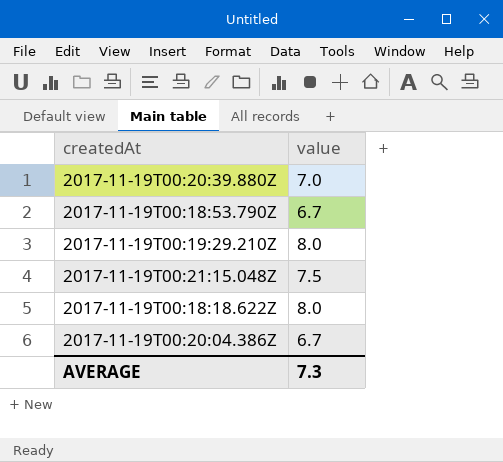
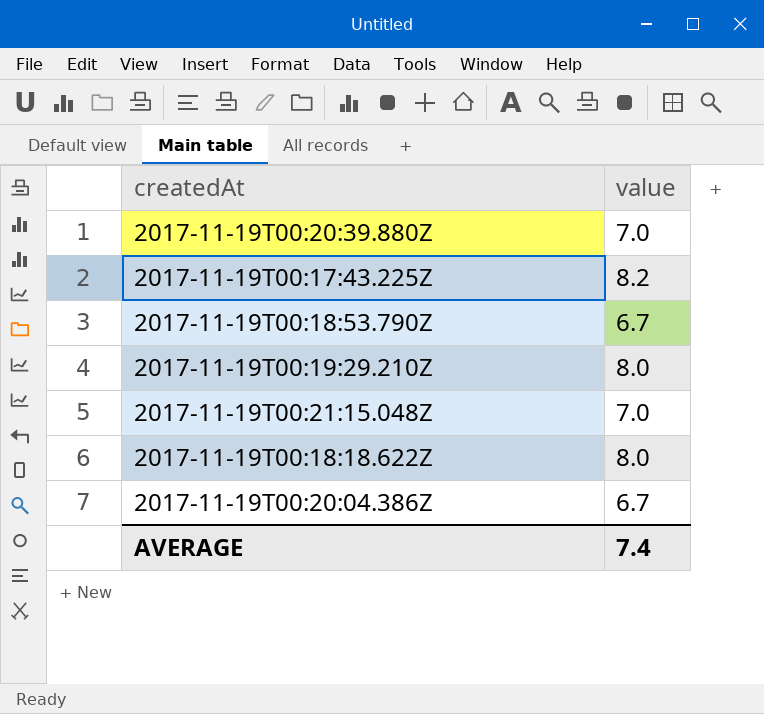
row 2017-11-19T00:17:43.225Z: none -> 8.2
2017-11-19T00:21:15.048Z | value: 7.5 -> 7.0
AVERAGE | value: 7.3 -> 7.4

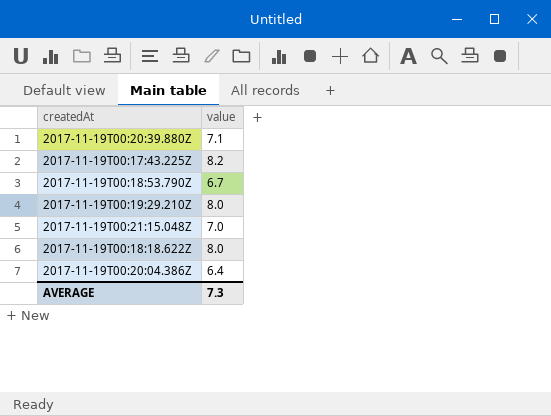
2017-11-19T00:20:39.880Z | value: 7.0 -> 7.1
2017-11-19T00:20:04.386Z | value: 6.7 -> 6.4
AVERAGE | value: 7.4 -> 7.3

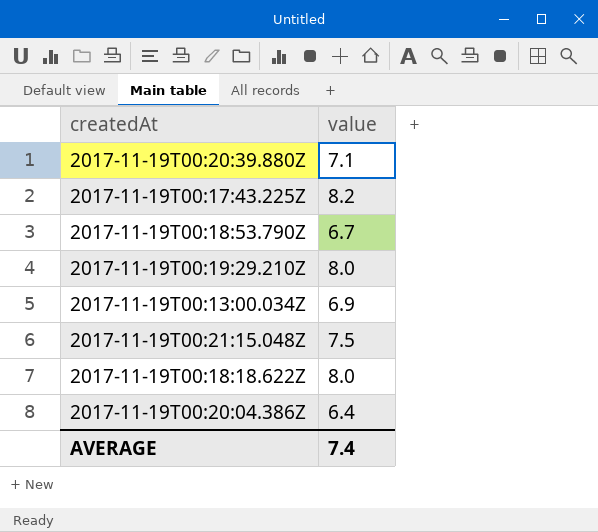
row 2017-11-19T00:13:00.034Z: none -> 6.9
2017-11-19T00:21:15.048Z | value: 7.0 -> 7.5
AVERAGE | value: 7.3 -> 7.4

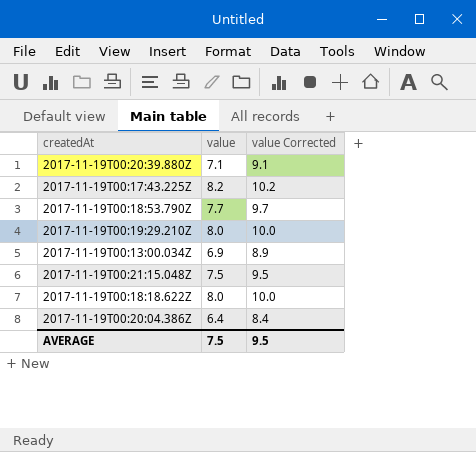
column value Corrected | formula: none -> [value] + 2
2017-11-19T00:18:53.790Z | value: 6.7 -> 7.7
AVERAGE | value: 7.4 -> 7.5

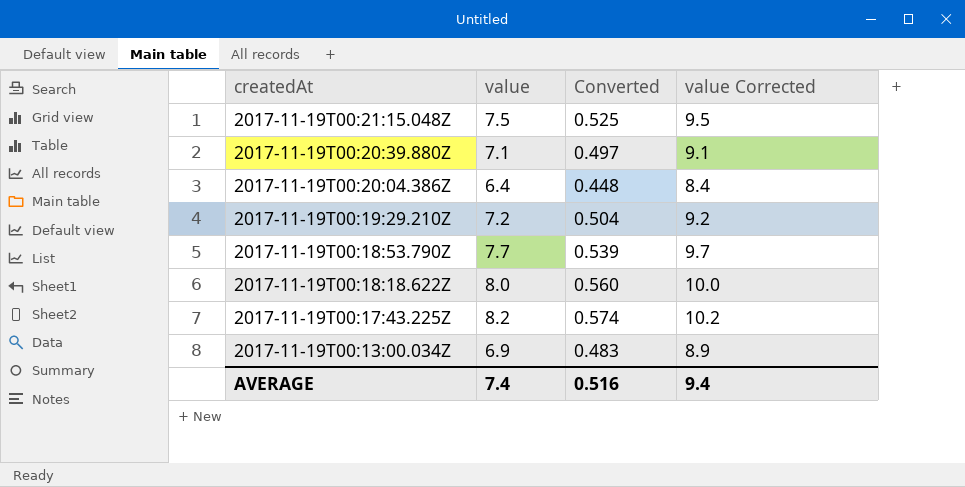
row order: none -> createdAt descending
column Converted | formula: none -> [value] * 0.07
2017-11-19T00:19:29.210Z | value: 8.0 -> 7.2
2017-11-19T00:19:29.210Z | value Corrected: 10.0 -> 9.2
AVERAGE | value: 7.5 -> 7.4
AVERAGE | value Corrected: 9.5 -> 9.4

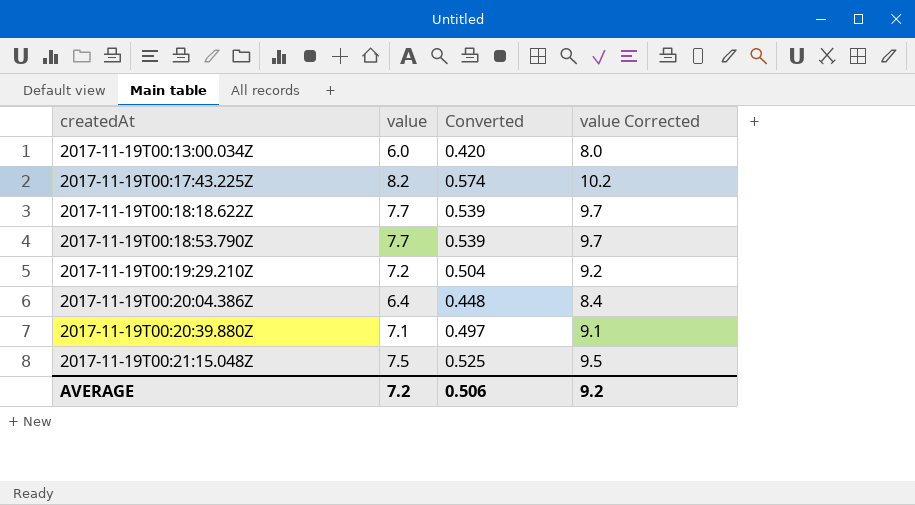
row order: createdAt descending -> createdAt ascending
2017-11-19T00:13:00.034Z | value: 6.9 -> 6.0
2017-11-19T00:13:00.034Z | Converted: 0.483 -> 0.420
2017-11-19T00:13:00.034Z | value Corrected: 8.9 -> 8.0
2017-11-19T00:18:18.622Z | value: 8.0 -> 7.7
2017-11-19T00:18:18.622Z | Converted: 0.560 -> 0.539
2017-11-19T00:18:18.622Z | value Corrected: 10.0 -> 9.7
AVERAGE | value: 7.4 -> 7.2
AVERAGE | Converted: 0.516 -> 0.506
AVERAGE | value Corrected: 9.4 -> 9.2

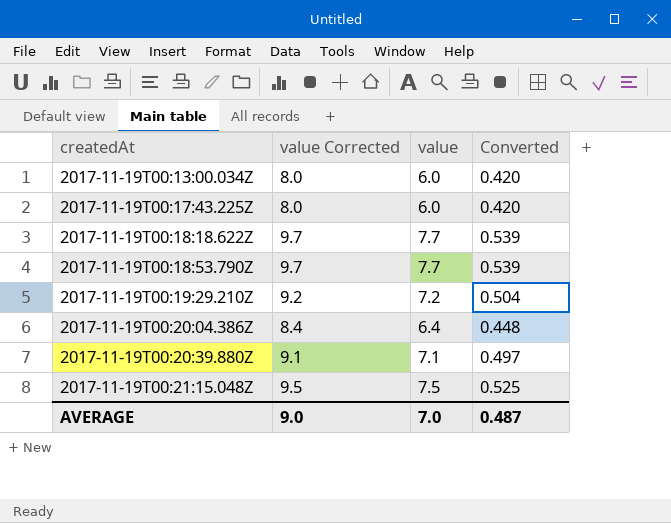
column value Corrected | position: 4 -> 2
2017-11-19T00:17:43.225Z | value Corrected: 10.2 -> 8.0
2017-11-19T00:17:43.225Z | value: 8.2 -> 6.0
2017-11-19T00:17:43.225Z | Converted: 0.574 -> 0.420
AVERAGE | value Corrected: 9.2 -> 9.0
AVERAGE | value: 7.2 -> 7.0
AVERAGE | Converted: 0.506 -> 0.487

